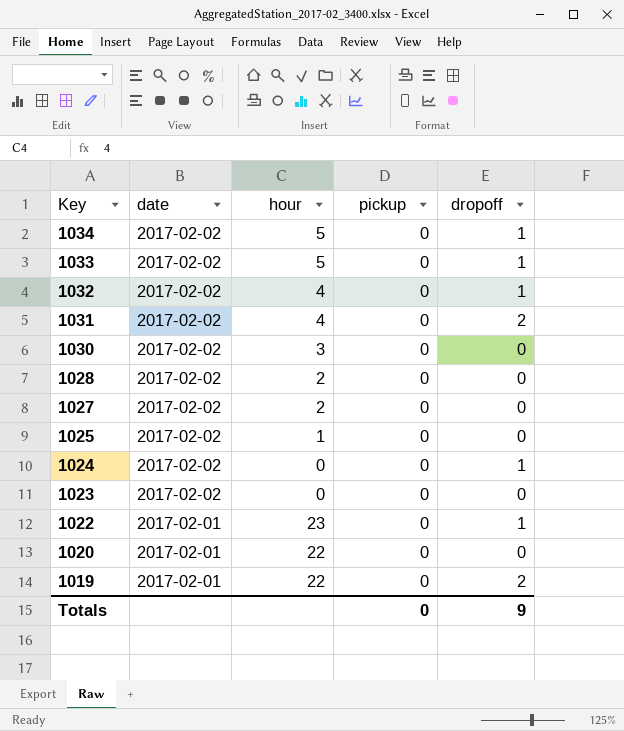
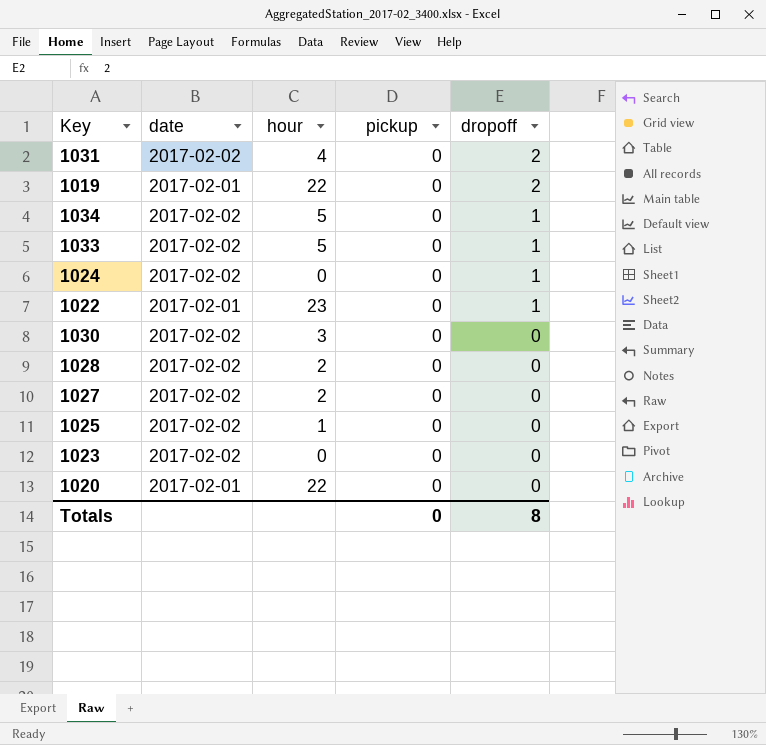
row order: Key descending -> dropoff descending
row 1032: 2017-02-02 | 4 | 0 | 1 -> none
Totals | dropoff: 9 -> 8

